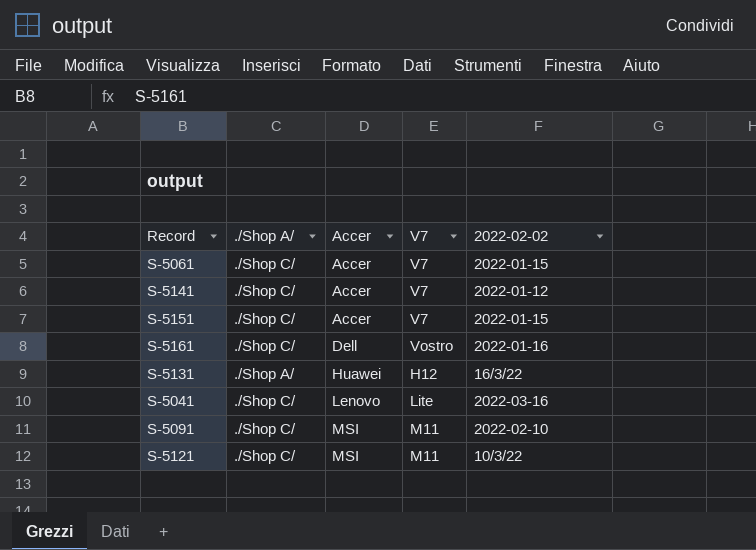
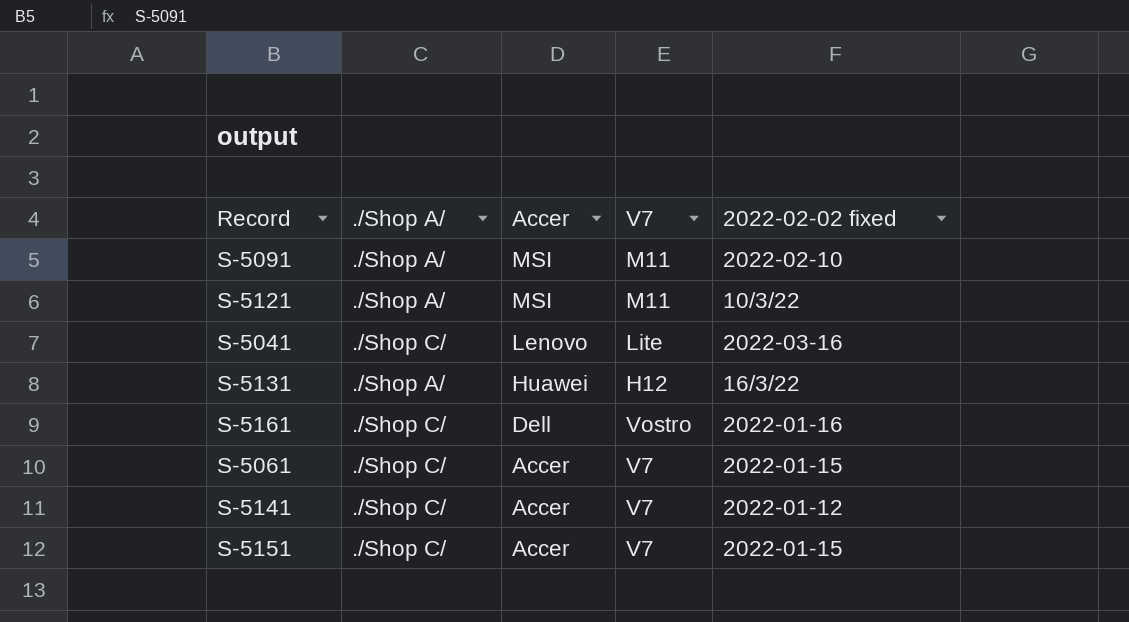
row order: Accer ascending -> Accer descending
column name: 2022-02-02 -> 2022-02-02 fixed
S-5091 | ./Shop A/: ./Shop C/ -> ./Shop A/
S-5121 | ./Shop A/: ./Shop C/ -> ./Shop A/

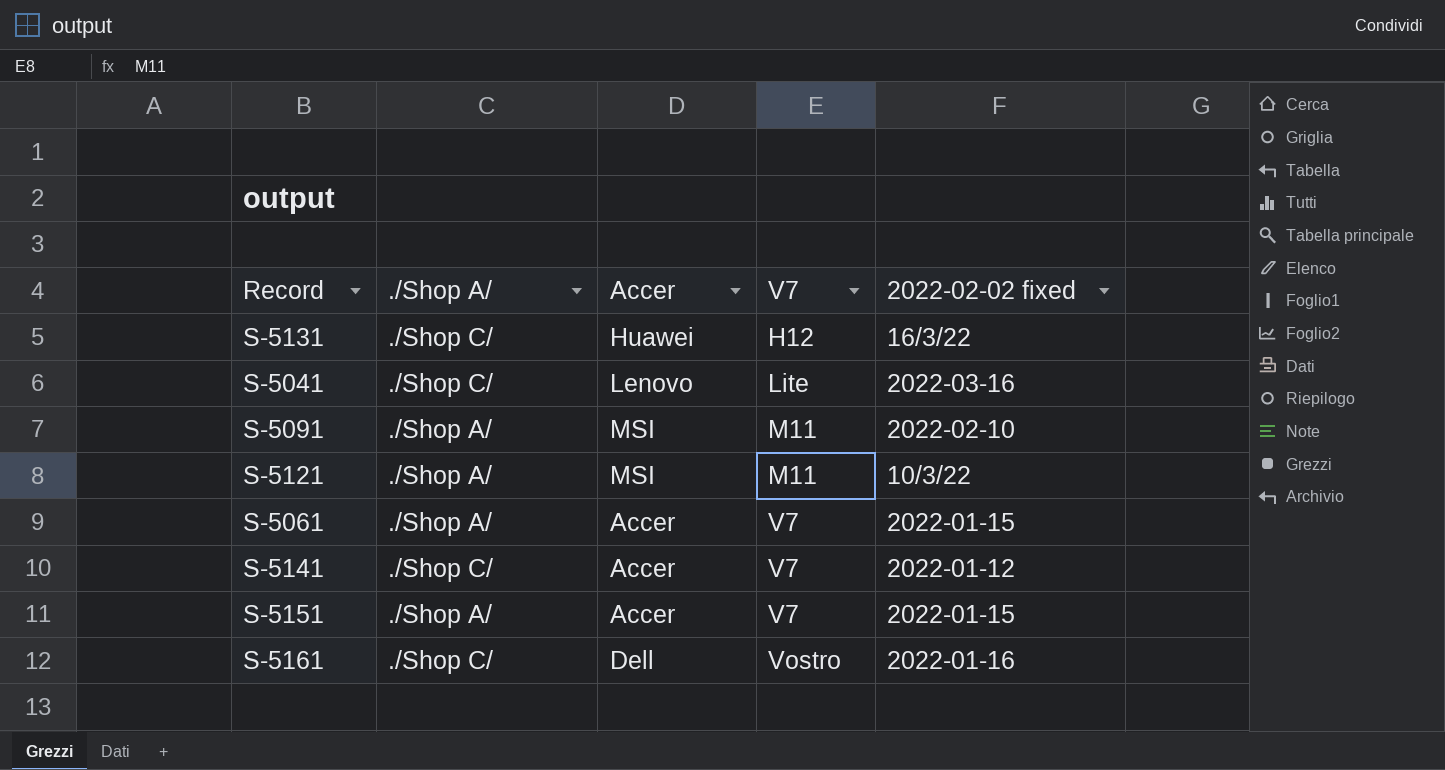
row order: Accer descending -> V7 ascending
S-5131 | ./Shop A/: ./Shop A/ -> ./Shop C/
S-5061 | ./Shop A/: ./Shop C/ -> ./Shop A/
S-5151 | ./Shop A/: ./Shop C/ -> ./Shop A/

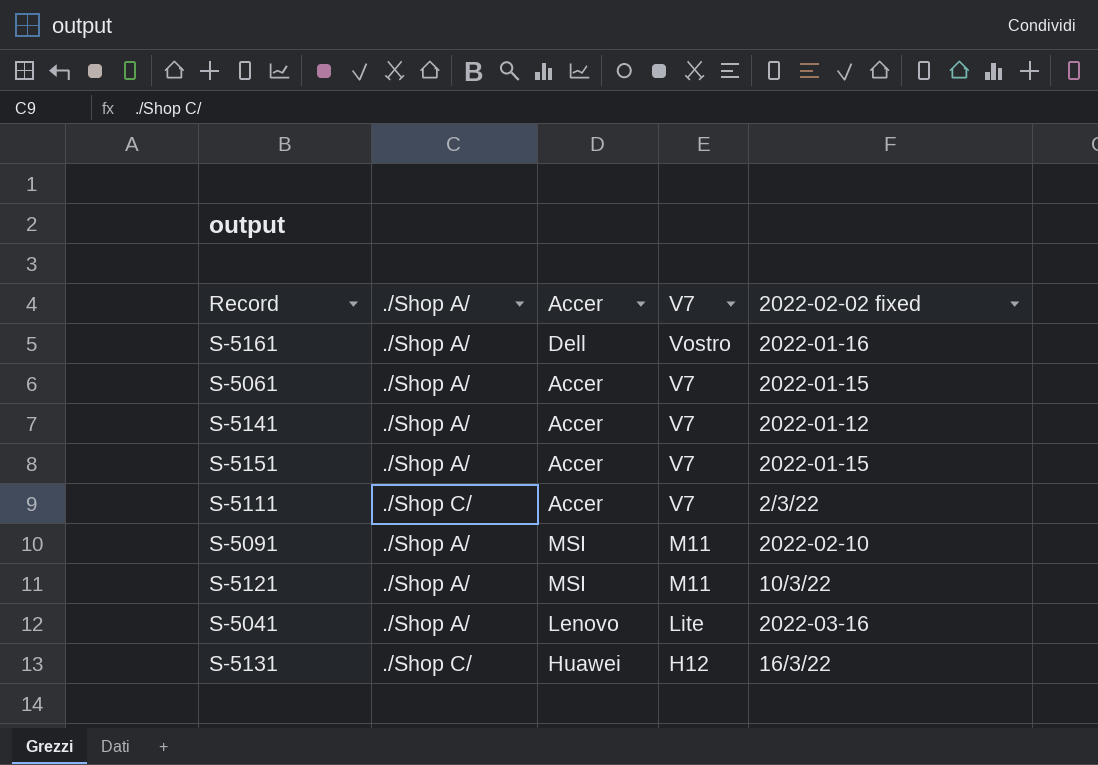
row order: V7 ascending -> V7 descending
S-5161 | ./Shop A/: ./Shop C/ -> ./Shop A/
S-5141 | ./Shop A/: ./Shop C/ -> ./Shop A/
row S-5111: none -> ./Shop C/ | Accer | V7 | 2/3/22
S-5041 | ./Shop A/: ./Shop C/ -> ./Shop A/

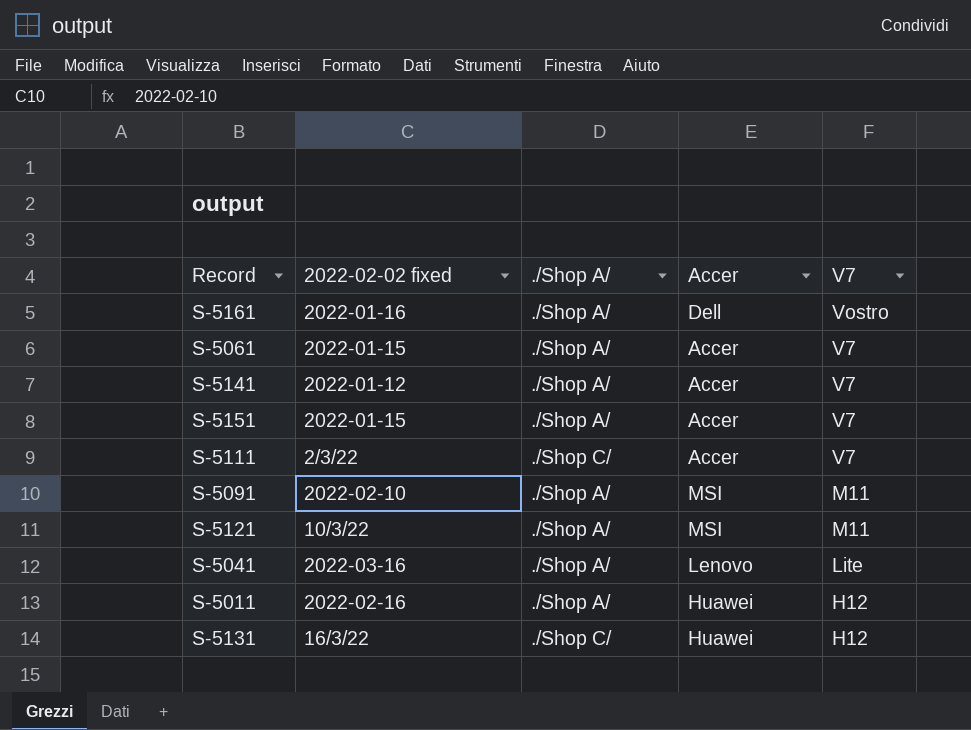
column 2022-02-02 fixed | position: 5 -> 2
row S-5011: none -> 2022-02-16 | ./Shop A/ | Huawei | H12

